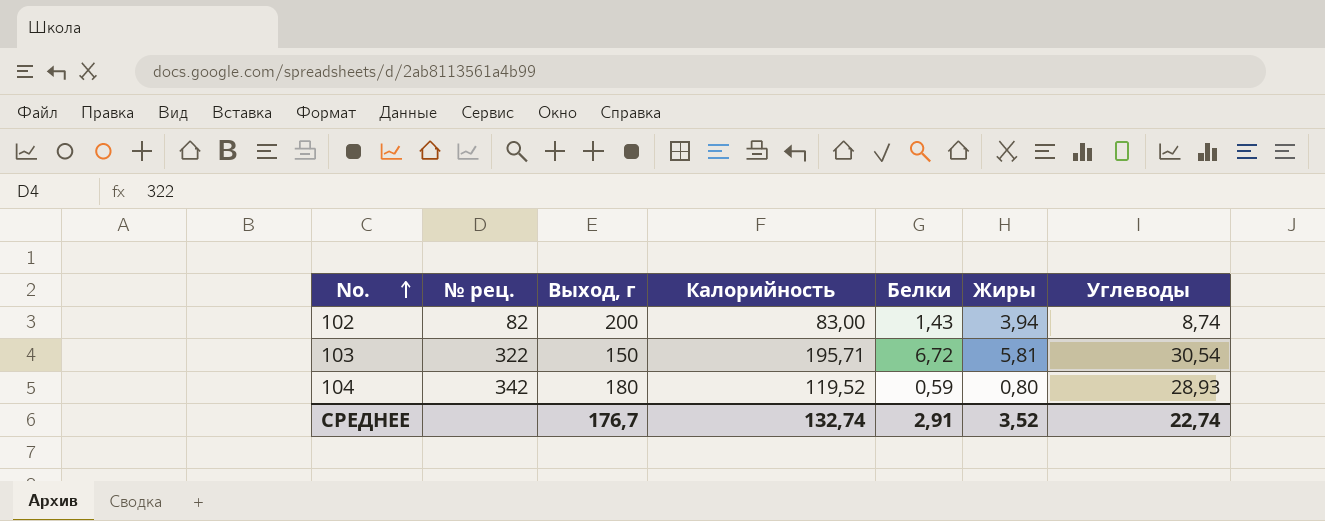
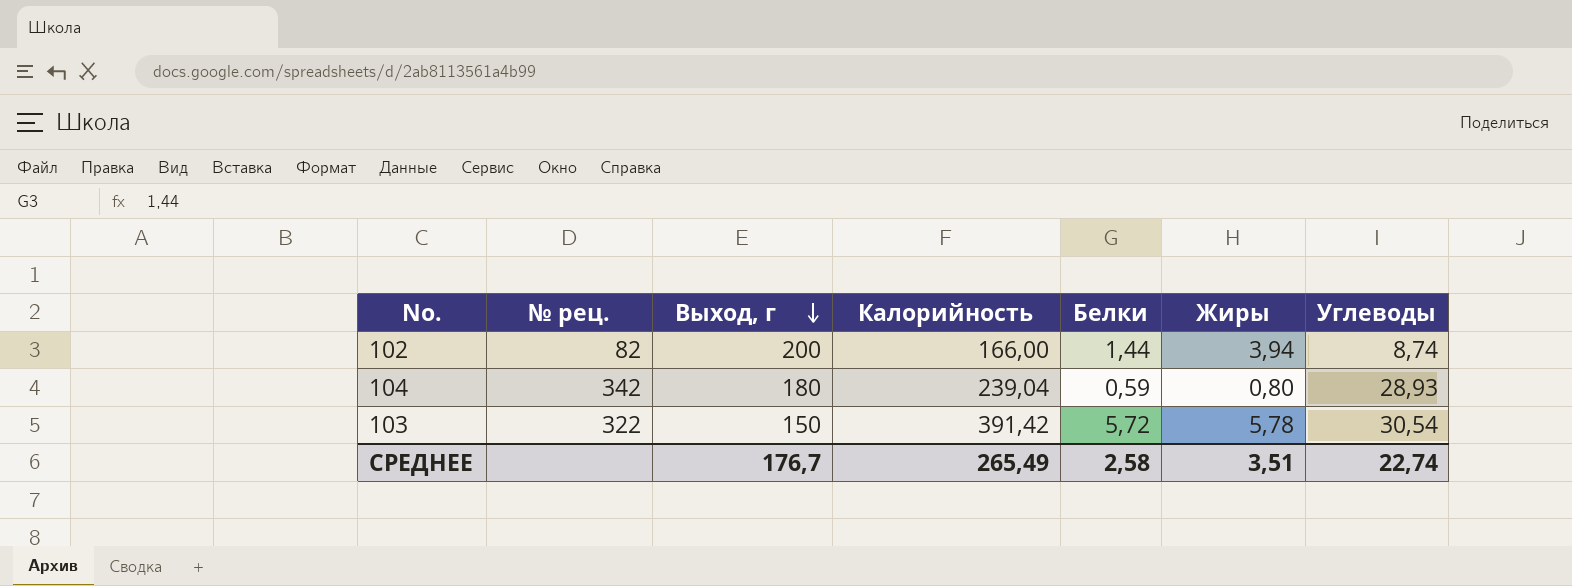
row order: No. ascending -> Выход, г descending
102 | Калорийность: 83,00 -> 166,00
102 | Белки: 1,43 -> 1,44
104 | Калорийность: 119,52 -> 239,04
103 | Калорийность: 195,71 -> 391,42
103 | Белки: 6,72 -> 5,72
103 | Жиры: 5,81 -> 5,78
СРЕДНЕЕ | Калорийность: 132,74 -> 265,49
СРЕДНЕЕ | Белки: 2,91 -> 2,58
СРЕДНЕЕ | Жиры: 3,52 -> 3,51

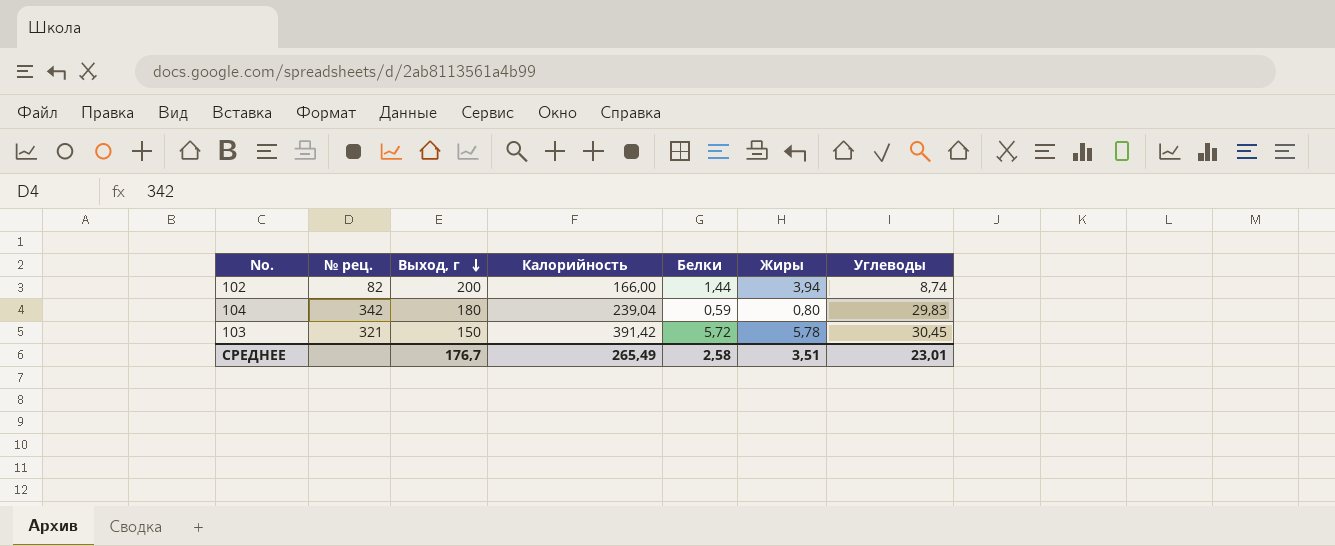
104 | Углеводы: 28,93 -> 29,83
103 | № рец.: 322 -> 321
103 | Углеводы: 30,54 -> 30,45
СРЕДНЕЕ | Углеводы: 22,74 -> 23,01

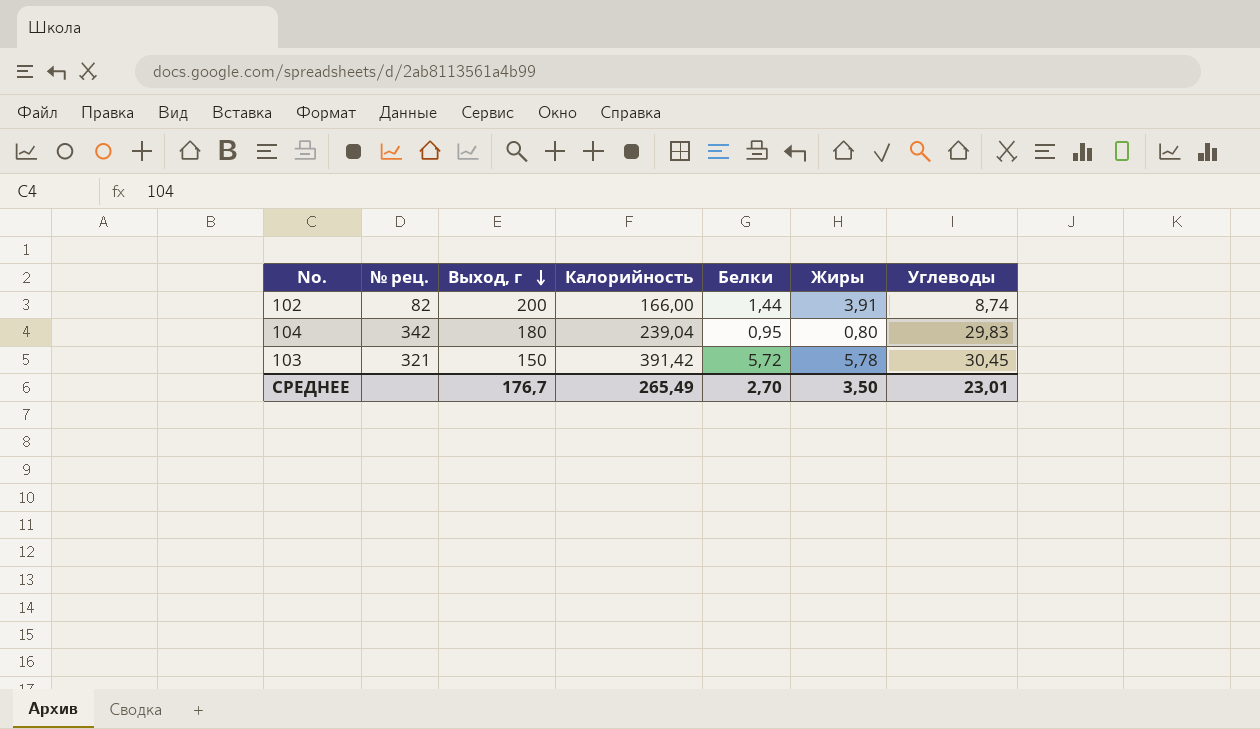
102 | Жиры: 3,94 -> 3,91
104 | Белки: 0,59 -> 0,95
СРЕДНЕЕ | Белки: 2,58 -> 2,70
СРЕДНЕЕ | Жиры: 3,51 -> 3,50

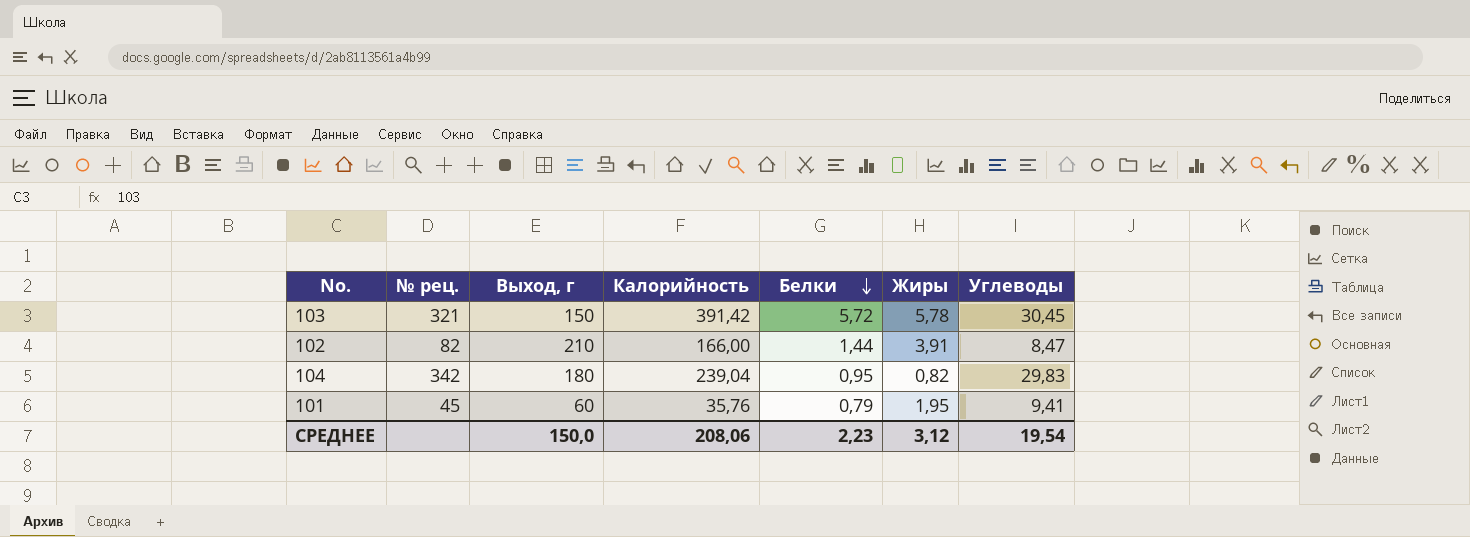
row order: Выход, г descending -> Белки descending
102 | Выход, г: 200 -> 210
102 | Углеводы: 8,74 -> 8,47
104 | Жиры: 0,80 -> 0,82
row 101: none -> 45 | 60 | 35,76 | 0,79 | 1,95 | 9,41
СРЕДНЕЕ | Выход, г: 176,7 -> 150,0
СРЕДНЕЕ | Калорийность: 265,49 -> 208,06
СРЕДНЕЕ | Белки: 2,70 -> 2,23
СРЕДНЕЕ | Жиры: 3,50 -> 3,12
СРЕДНЕЕ | Углеводы: 23,01 -> 19,54

